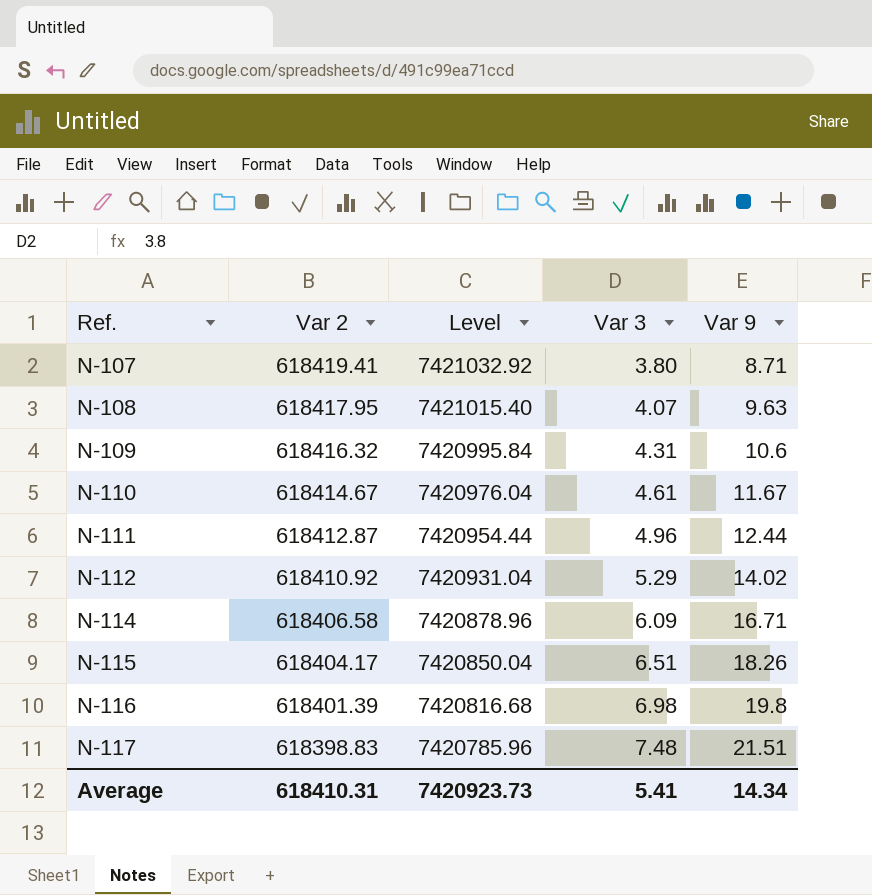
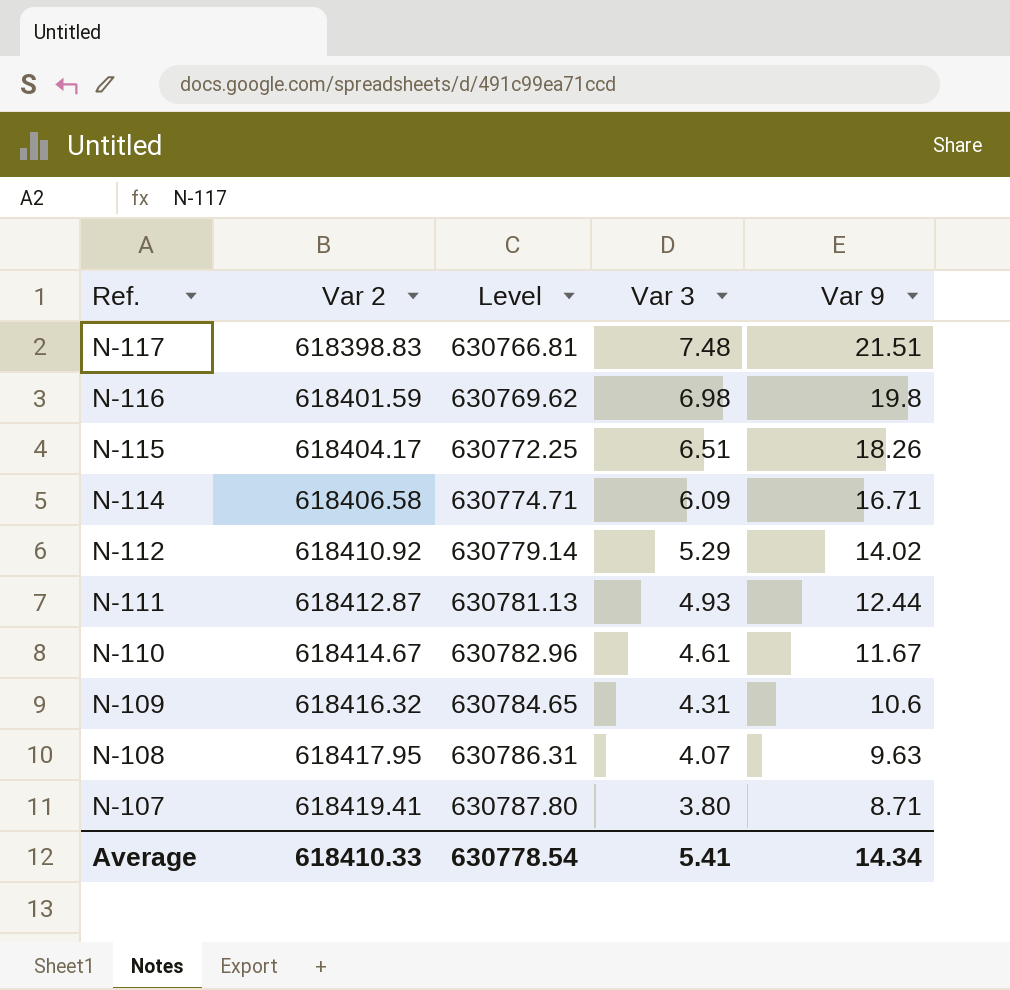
row order: Ref. ascending -> Ref. descending
column Level | formula: [Var 2] * 12 -> [Var 2] * 1.02
N-116 | Var 2: 618401.39 -> 618401.59
N-111 | Var 3: 4.96 -> 4.93
Average | Var 2: 618410.31 -> 618410.33
Average | Level: 7420923.73 -> 630778.54

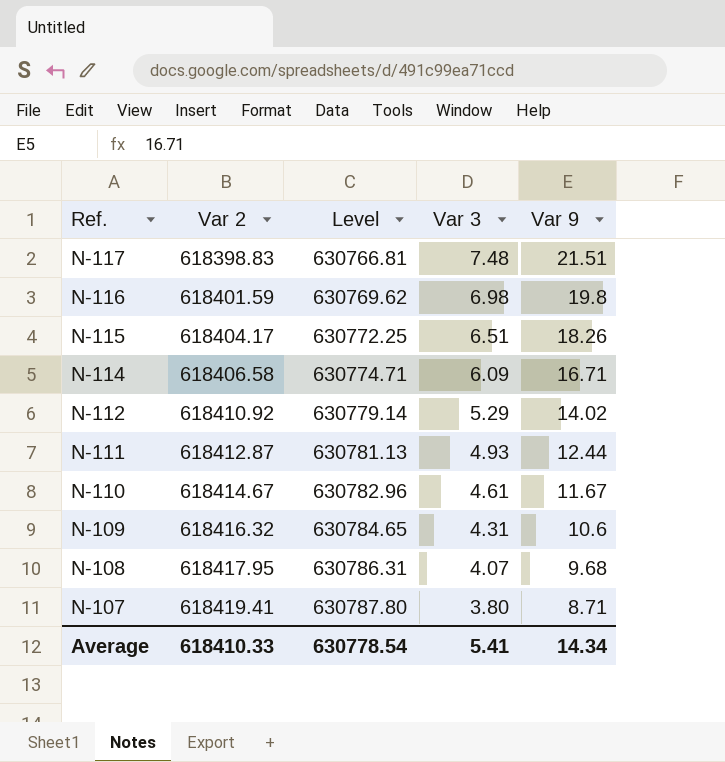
N-108 | Var 9: 9.63 -> 9.68

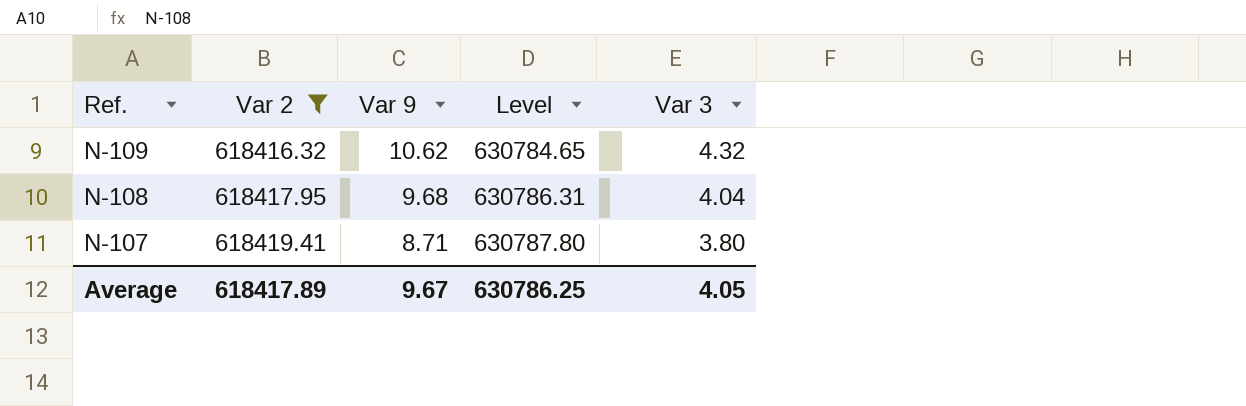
filter: none -> Var 2 >= 618416.32
column Var 9 | position: 5 -> 3
N-109 | Var 9: 10.6 -> 10.62
N-109 | Var 3: 4.31 -> 4.32
N-108 | Var 3: 4.07 -> 4.04
Average | Var 2: 618410.33 -> 618417.89
Average | Var 9: 14.34 -> 9.67
Average | Level: 630778.54 -> 630786.25
Average | Var 3: 5.41 -> 4.05

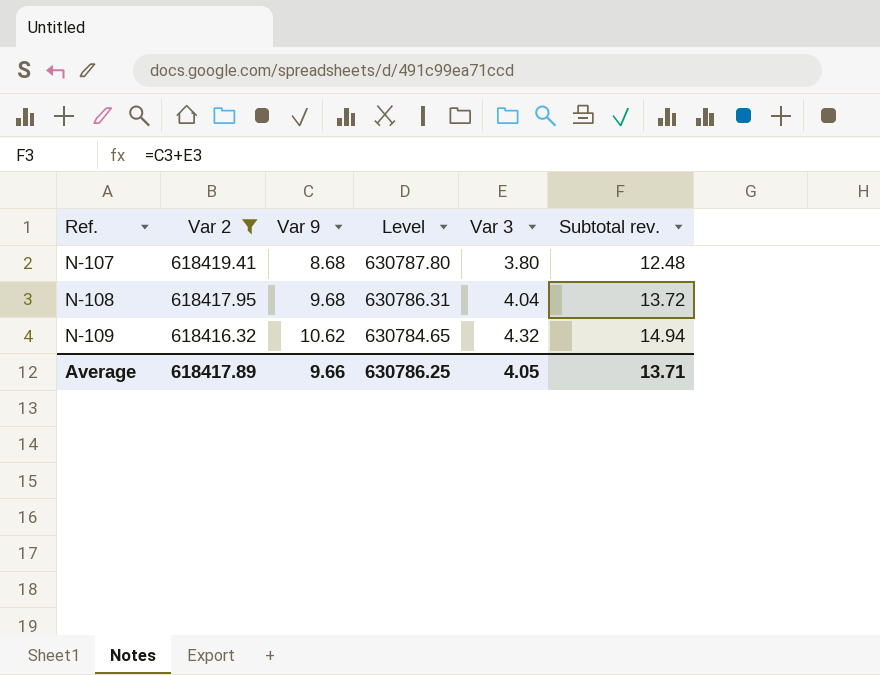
row order: Ref. descending -> Ref. ascending
column Subtotal rev. | formula: none -> [Var 9] + [Var 3]
N-107 | Var 9: 8.71 -> 8.68
Average | Var 9: 9.67 -> 9.66

